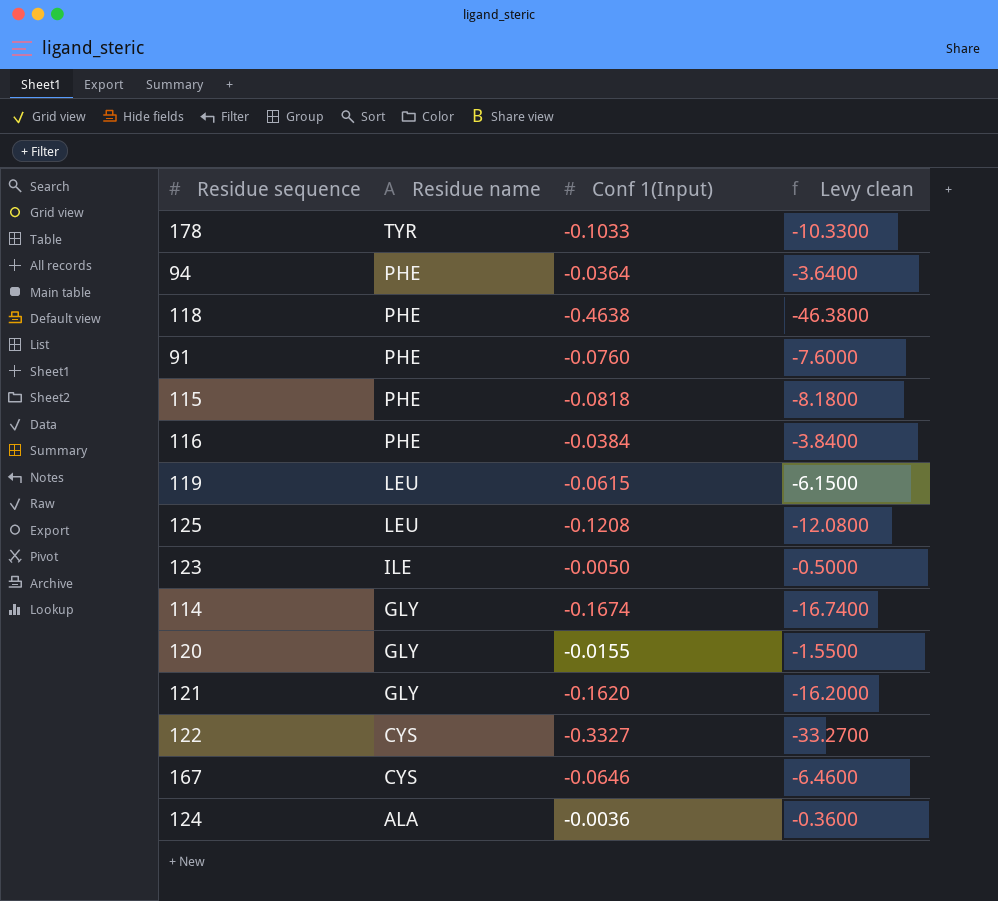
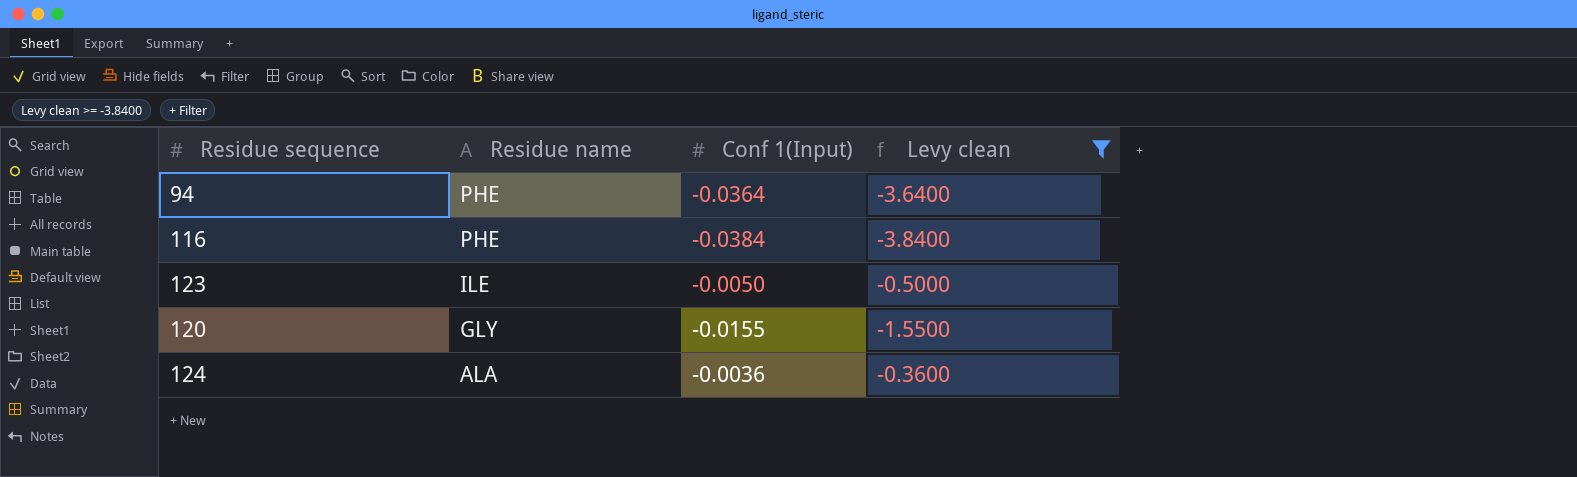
filter: none -> Levy clean >= -3.8400

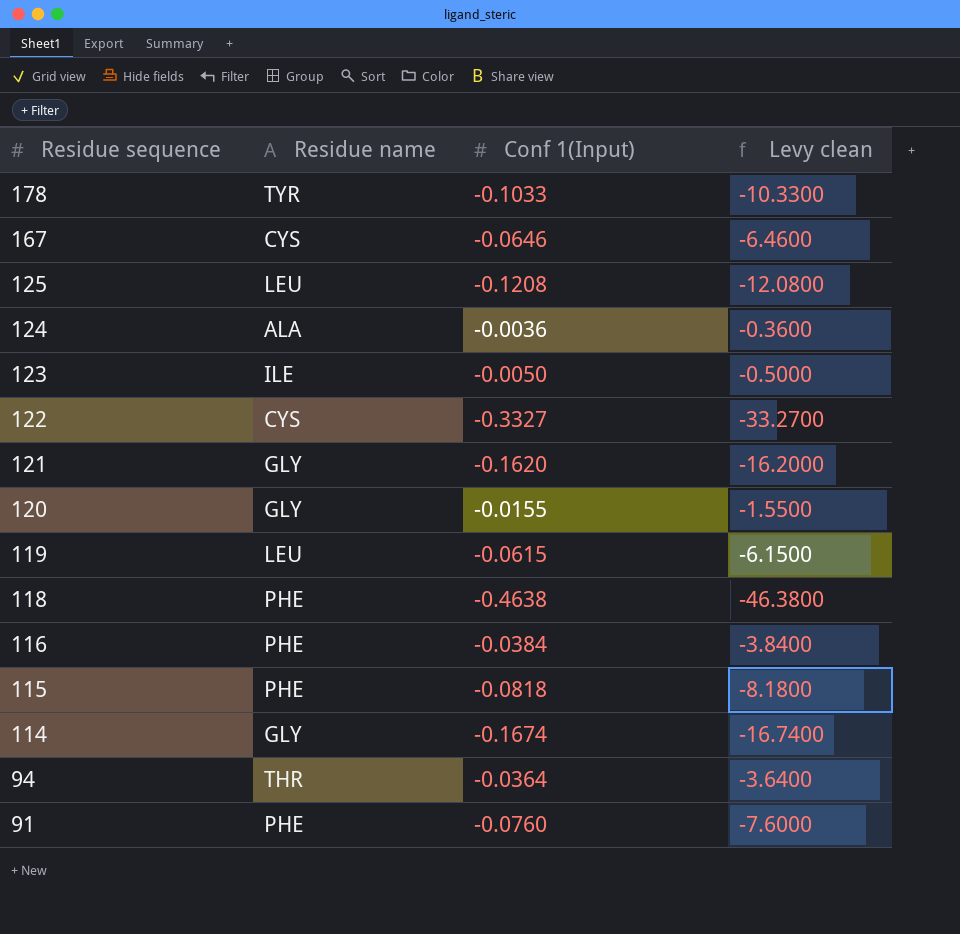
filter: Levy clean >= -3.8400 -> none
row order: Residue name descending -> Residue sequence descending
94 | Residue name: PHE -> THR

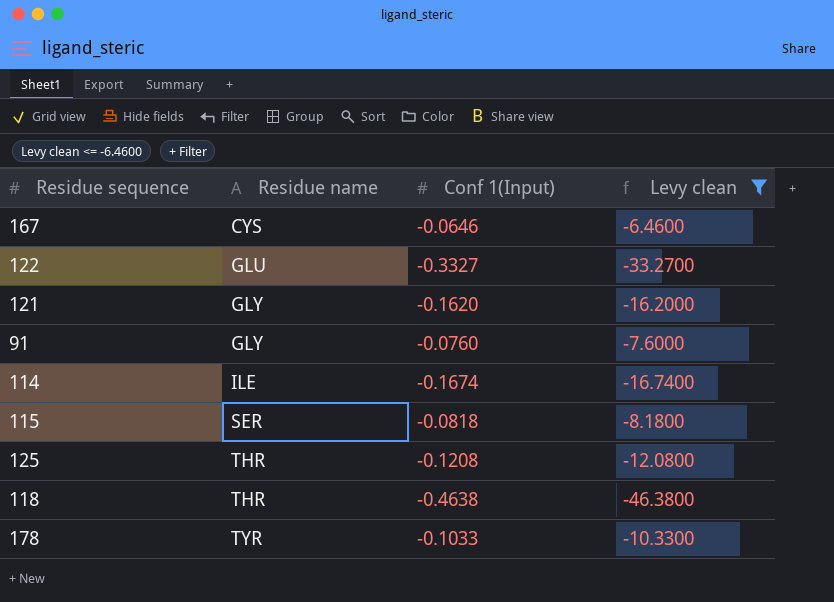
filter: none -> Levy clean <= -6.4600
row order: Residue sequence descending -> Residue name ascending
122 | Residue name: CYS -> GLU
91 | Residue name: PHE -> GLY
114 | Residue name: GLY -> ILE
115 | Residue name: PHE -> SER
125 | Residue name: LEU -> THR
118 | Residue name: PHE -> THR

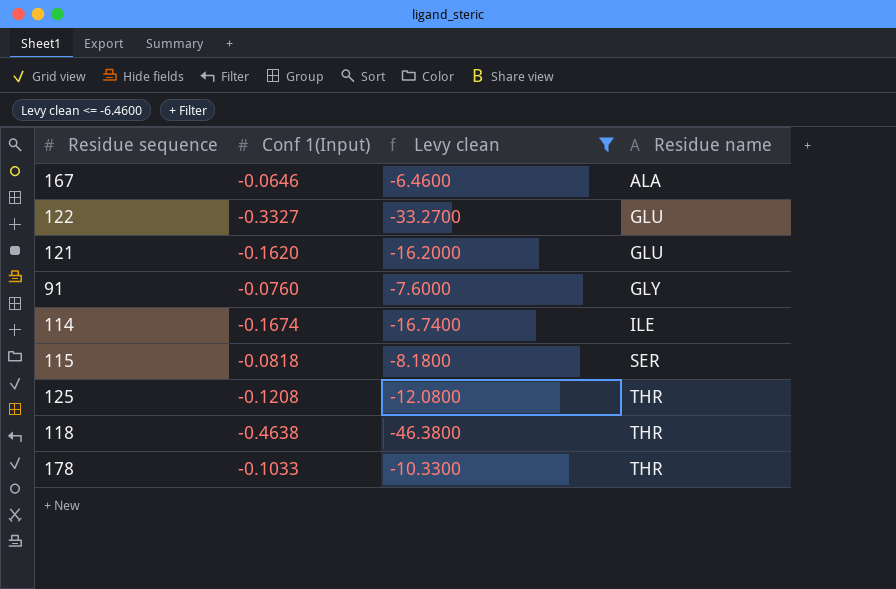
column Residue name | position: 2 -> 4
167 | Residue name: CYS -> ALA
121 | Residue name: GLY -> GLU
178 | Residue name: TYR -> THR

